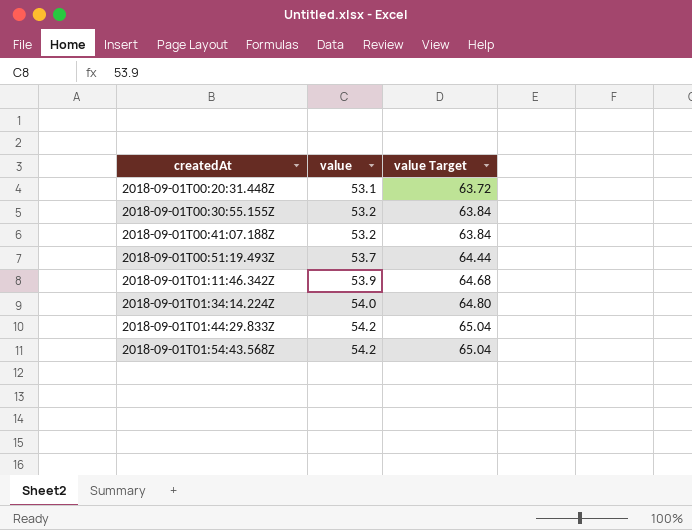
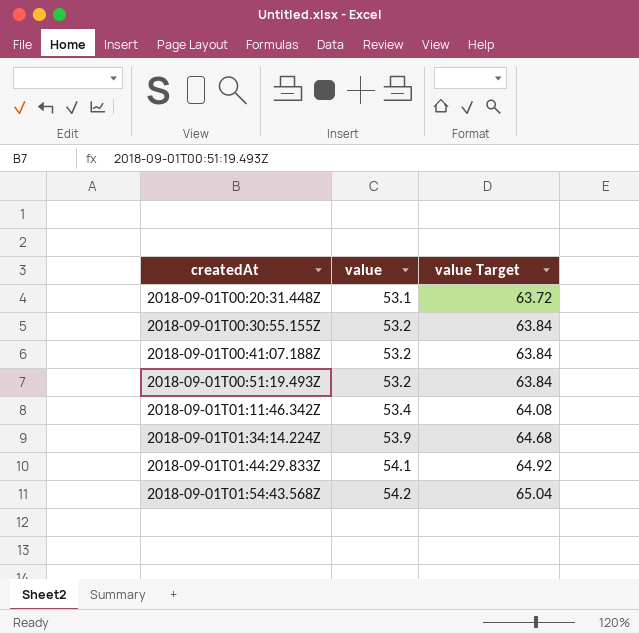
2018-09-01T00:51:19.493Z | value: 53.7 -> 53.2
2018-09-01T00:51:19.493Z | value Target: 64.44 -> 63.84
2018-09-01T01:11:46.342Z | value: 53.9 -> 53.4
2018-09-01T01:11:46.342Z | value Target: 64.68 -> 64.08
2018-09-01T01:34:14.224Z | value: 54.0 -> 53.9
2018-09-01T01:34:14.224Z | value Target: 64.80 -> 64.68
2018-09-01T01:44:29.833Z | value: 54.2 -> 54.1
2018-09-01T01:44:29.833Z | value Target: 65.04 -> 64.92

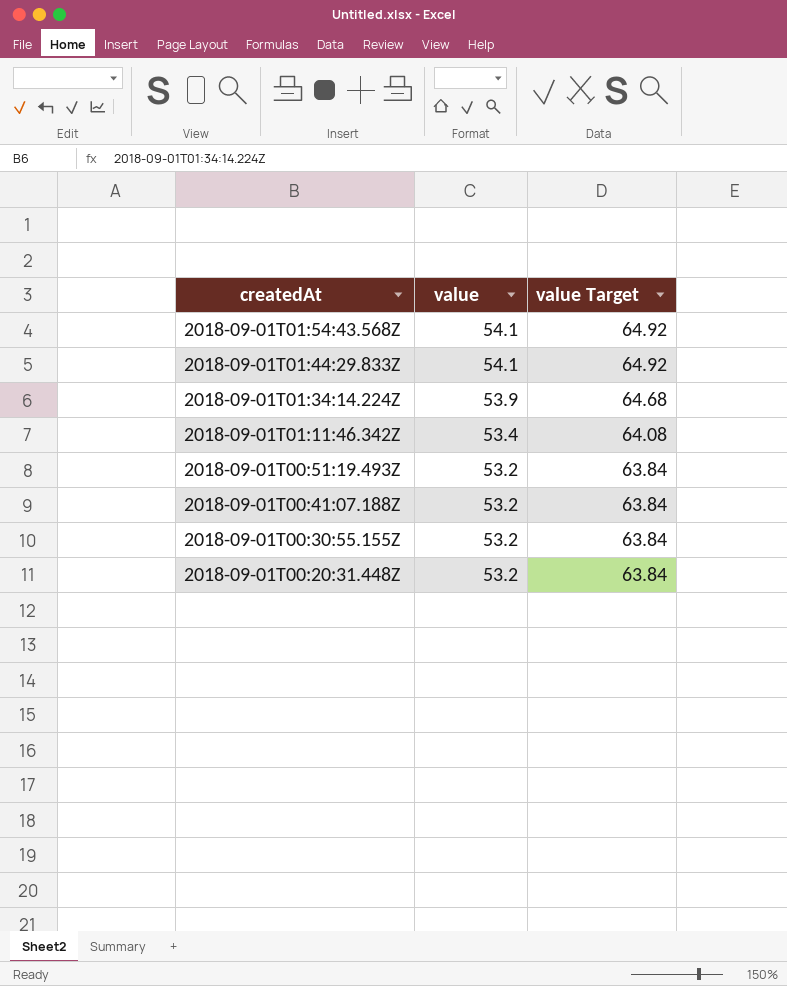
row order: createdAt ascending -> createdAt descending
2018-09-01T01:54:43.568Z | value: 54.2 -> 54.1
2018-09-01T01:54:43.568Z | value Target: 65.04 -> 64.92
2018-09-01T00:20:31.448Z | value: 53.1 -> 53.2
2018-09-01T00:20:31.448Z | value Target: 63.72 -> 63.84

